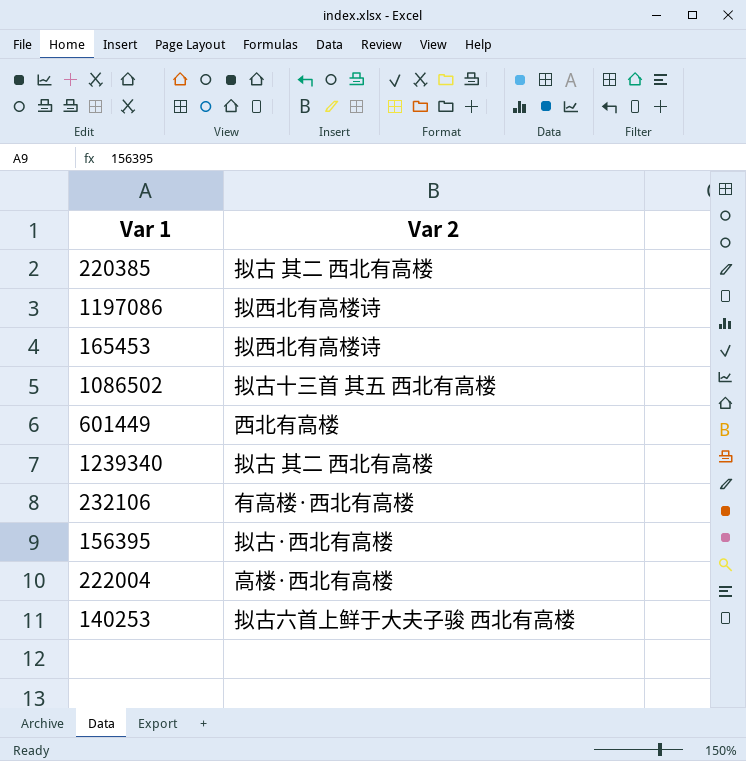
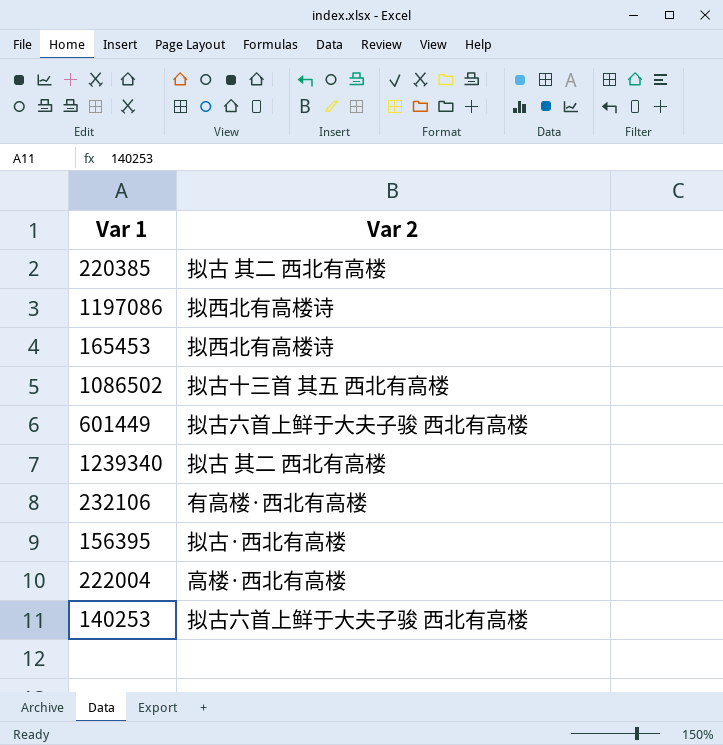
601449 | Var 2: 西北有高楼 -> 拟古六首上鲜于大夫子骏 西北有高楼

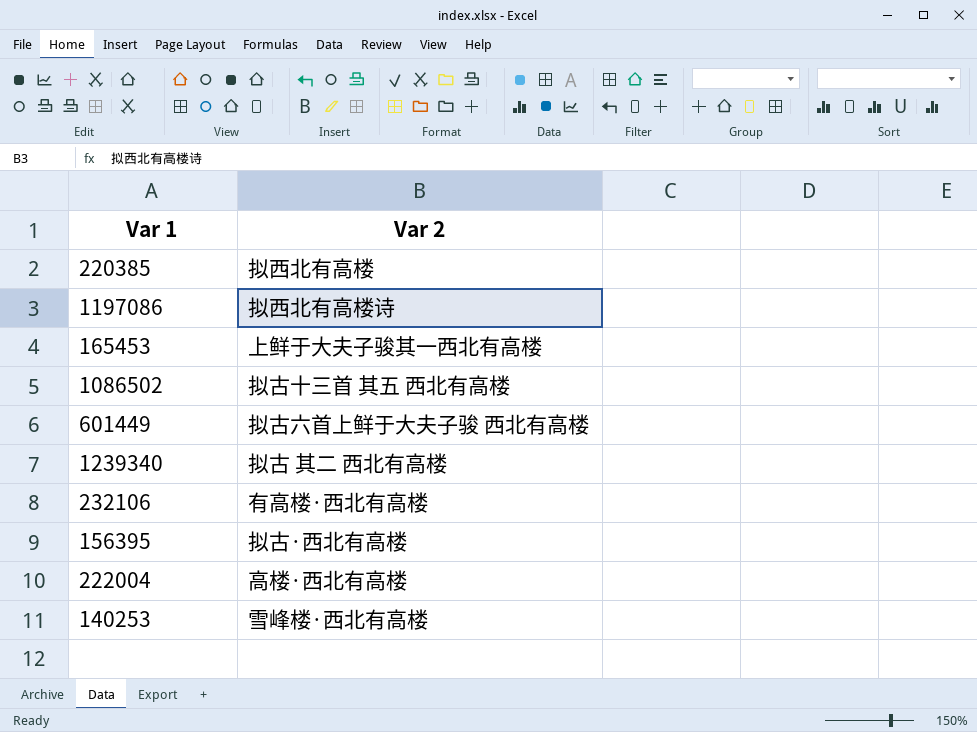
220385 | Var 2: 拟古 其二 西北有高楼 -> 拟西北有高楼
165453 | Var 2: 拟西北有高楼诗 -> 上鲜于大夫子骏其一西北有高楼
140253 | Var 2: 拟古六首上鲜于大夫子骏 西北有高楼 -> 雪峰楼·西北有高楼

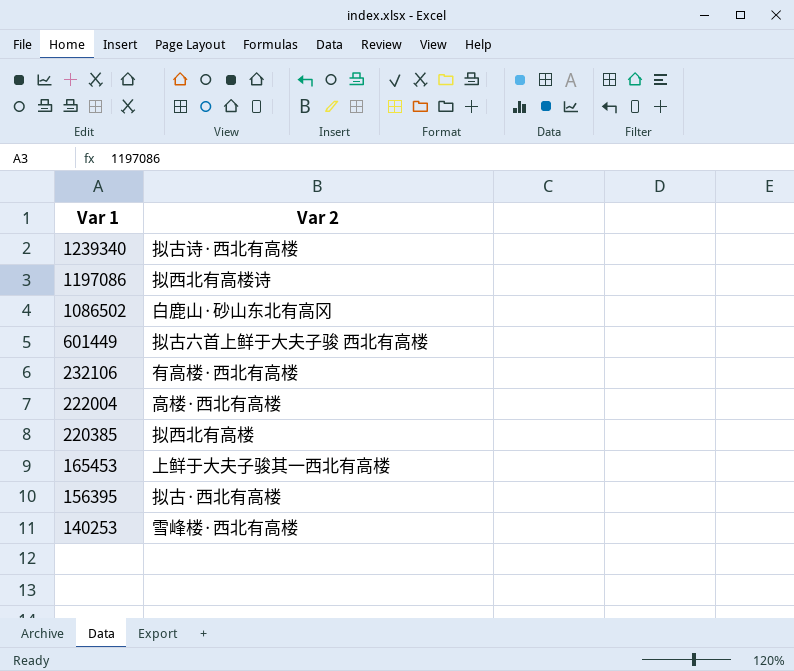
row order: none -> Var 1 descending
1239340 | Var 2: 拟古 其二 西北有高楼 -> 拟古诗·西北有高楼
1086502 | Var 2: 拟古十三首 其五 西北有高楼 -> 白鹿山·砂山东北有高冈

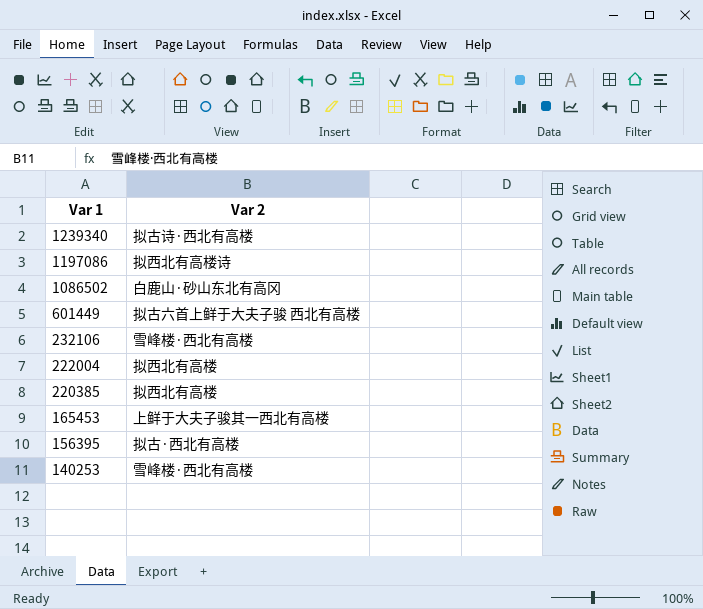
232106 | Var 2: 有高楼·西北有高楼 -> 雪峰楼·西北有高楼
222004 | Var 2: 高楼·西北有高楼 -> 拟西北有高楼

